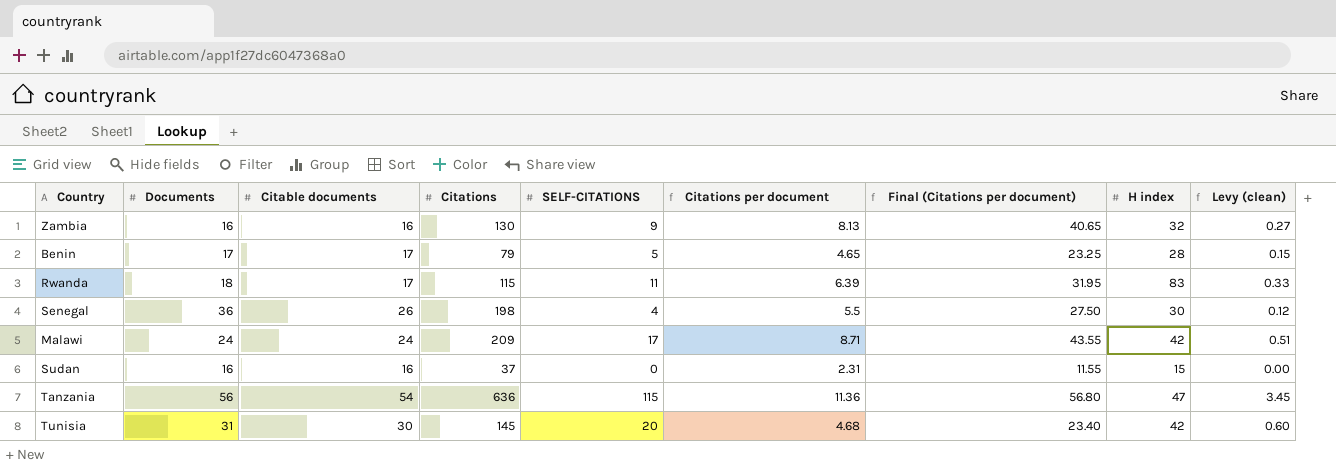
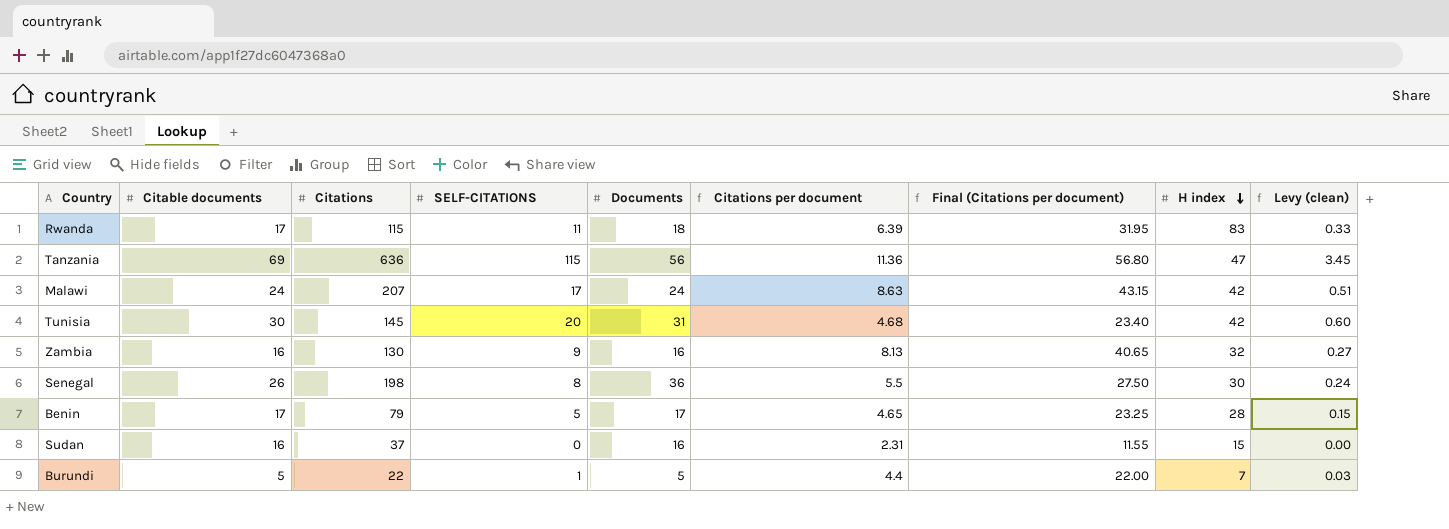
row order: none -> H index descending
column Documents | position: 2 -> 5
Tanzania | Citable documents: 54 -> 69
Malawi | Citations: 209 -> 207
Malawi | Citations per document: 8.71 -> 8.63
Malawi | Final (Citations per document): 43.55 -> 43.15
Senegal | SELF-CITATIONS: 4 -> 8
Senegal | Levy (clean): 0.12 -> 0.24
row Burundi: none -> 5 | 22 | 1 | 5 | 4.4 | 22.00 | 7 | 0.03

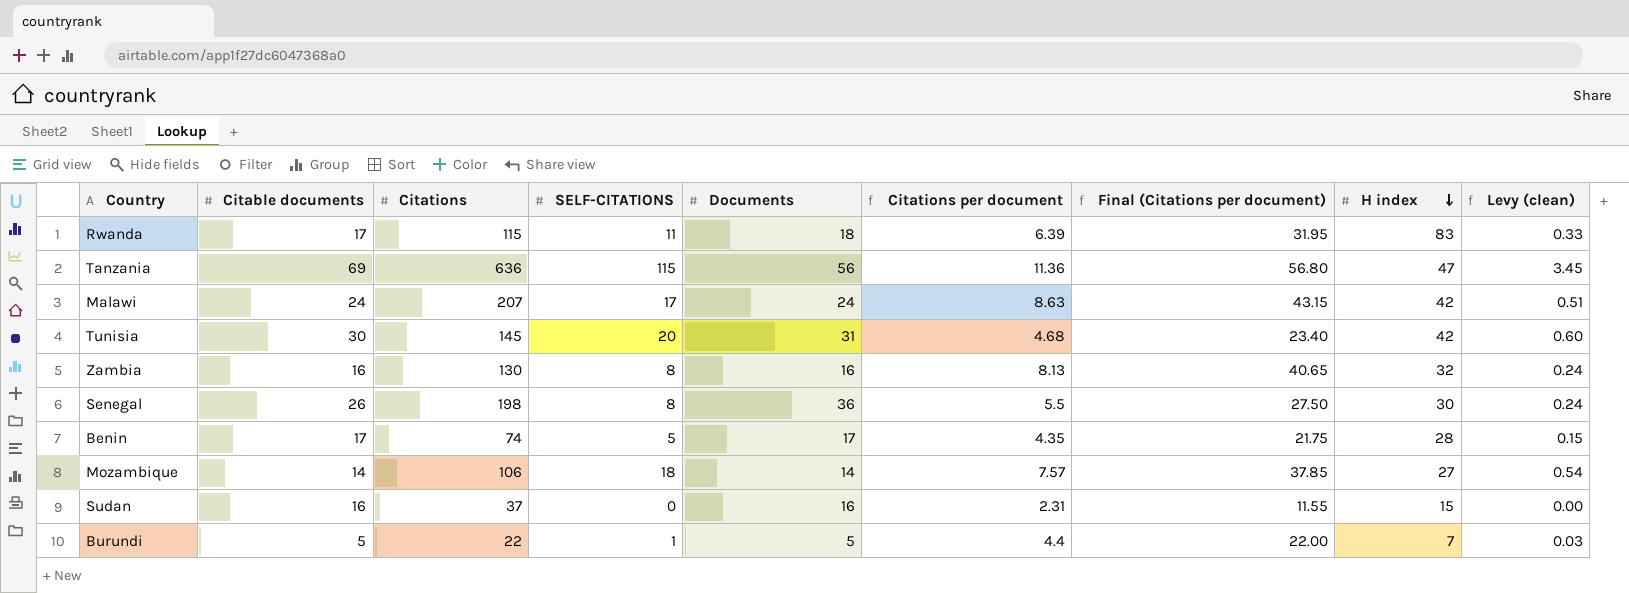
Zambia | SELF-CITATIONS: 9 -> 8
Zambia | Levy (clean): 0.27 -> 0.24
Benin | Citations: 79 -> 74
Benin | Citations per document: 4.65 -> 4.35
Benin | Final (Citations per document): 23.25 -> 21.75
row Mozambique: none -> 14 | 106 | 18 | 14 | 7.57 | 37.85 | 27 | 0.54

